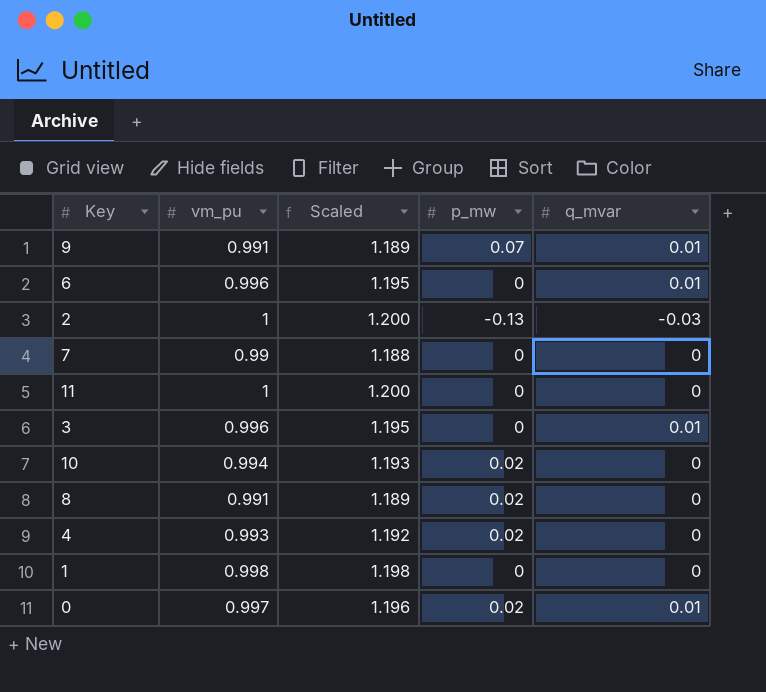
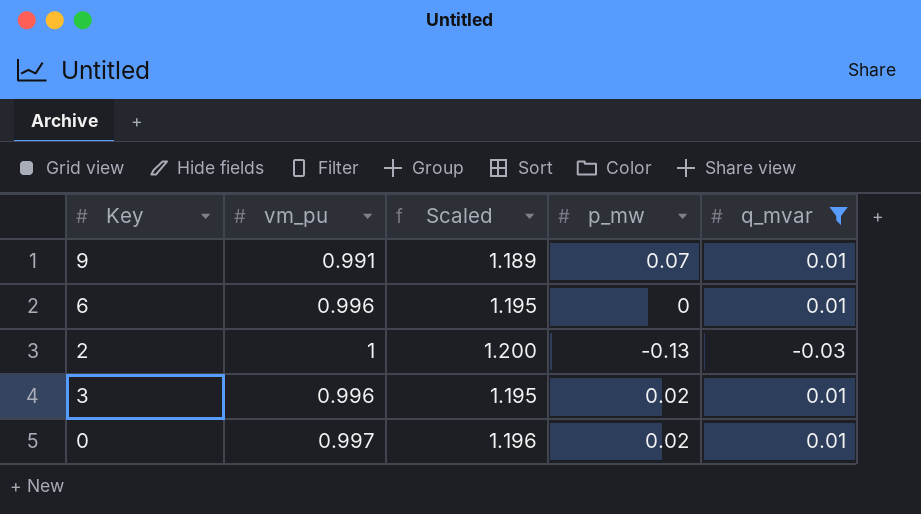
filter: none -> q_mvar != 0
3 | p_mw: 0 -> 0.02

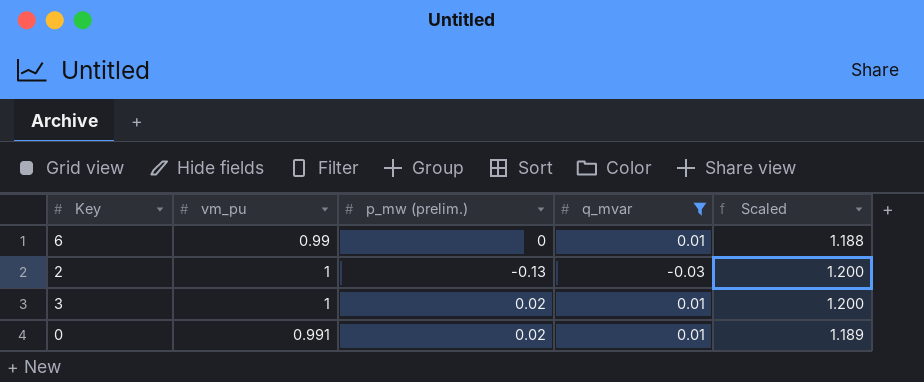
column name: p_mw -> p_mw (prelim.)
column Scaled | position: 3 -> 5
row 9: 0.991 | 1.189 | 0.07 | 0.01 -> none
6 | vm_pu: 0.996 -> 0.99
6 | Scaled: 1.195 -> 1.188
3 | vm_pu: 0.996 -> 1
3 | Scaled: 1.195 -> 1.200
0 | vm_pu: 0.997 -> 0.991
0 | Scaled: 1.196 -> 1.189

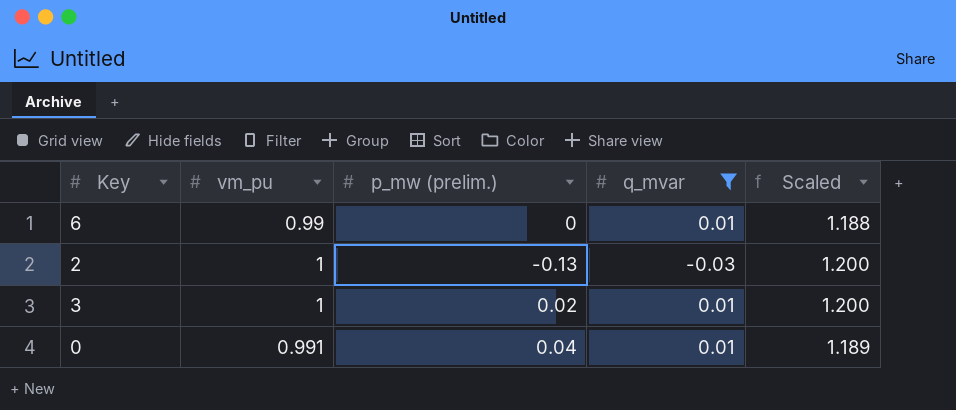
0 | p_mw (prelim.): 0.02 -> 0.04

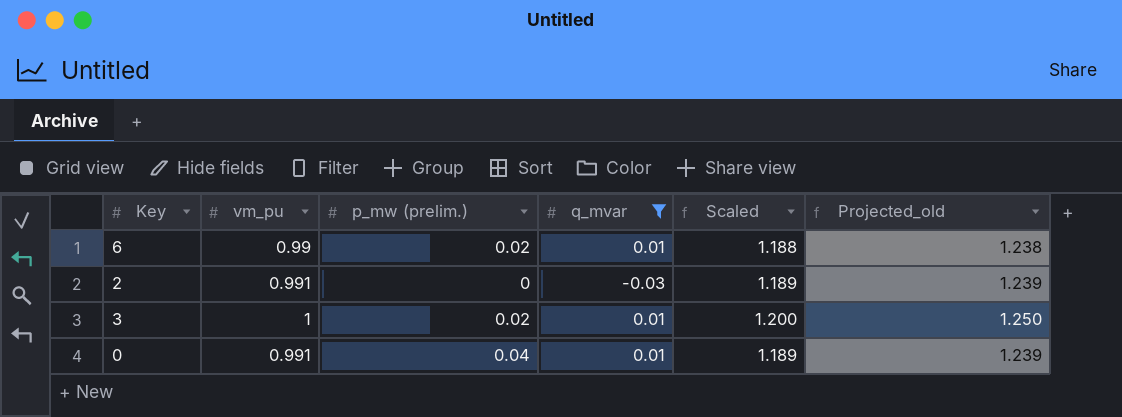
column Projected_old | formula: none -> [vm_pu] * 1.25
6 | p_mw (prelim.): 0 -> 0.02
2 | vm_pu: 1 -> 0.991
2 | p_mw (prelim.): -0.13 -> 0
2 | Scaled: 1.200 -> 1.189

